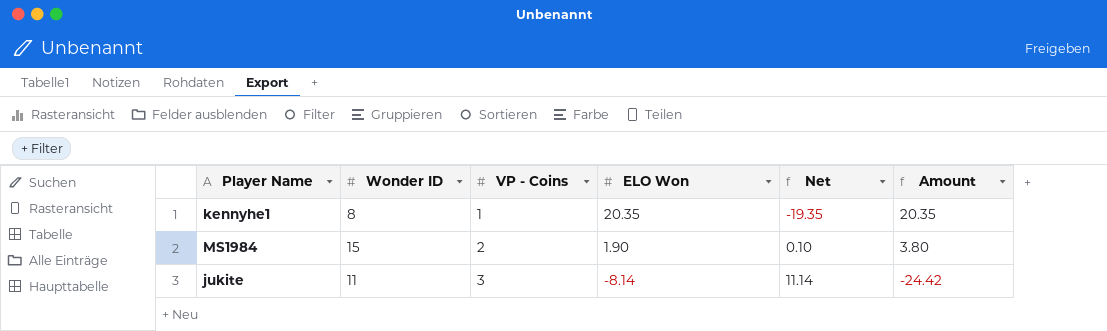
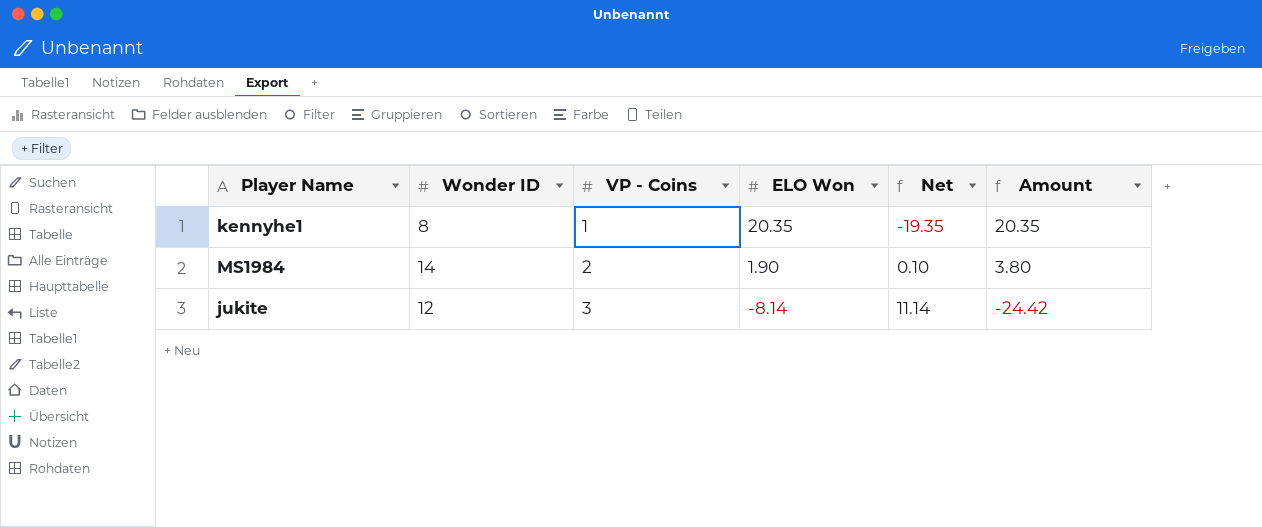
MS1984 | Wonder ID: 15 -> 14
jukite | Wonder ID: 11 -> 12

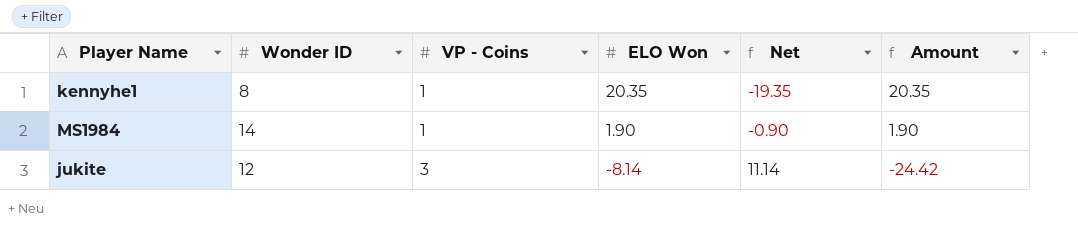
MS1984 | VP - Coins: 2 -> 1
MS1984 | Net: 0.10 -> -0.90
MS1984 | Amount: 3.80 -> 1.90

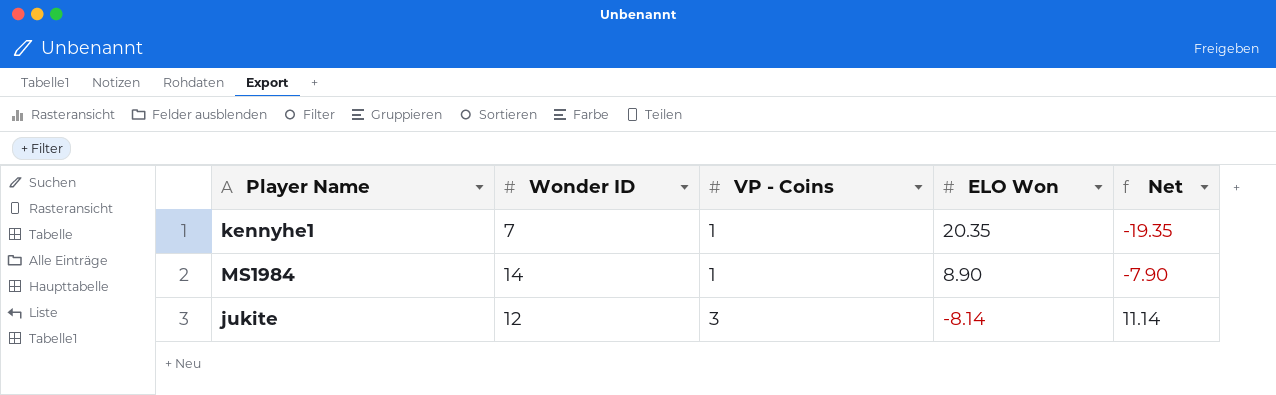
column Amount | formula: [VP - Coins] * [ELO Won] -> none
kennyhe1 | Wonder ID: 8 -> 7
MS1984 | ELO Won: 1.90 -> 8.90
MS1984 | Net: -0.90 -> -7.90

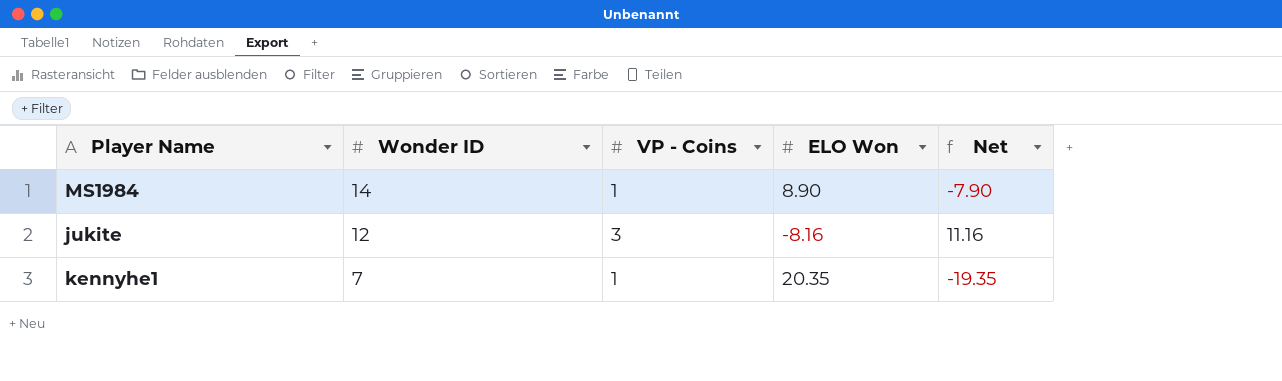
row order: VP - Coins ascending -> Wonder ID descending
jukite | ELO Won: -8.14 -> -8.16
jukite | Net: 11.14 -> 11.16

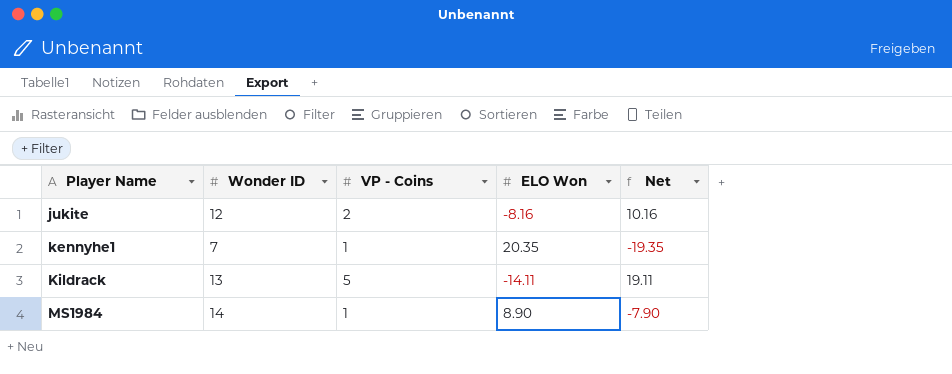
row order: Wonder ID descending -> Player Name ascending
jukite | VP - Coins: 3 -> 2
jukite | Net: 11.16 -> 10.16
row Kildrack: none -> 13 | 5 | -14.11 | 19.11

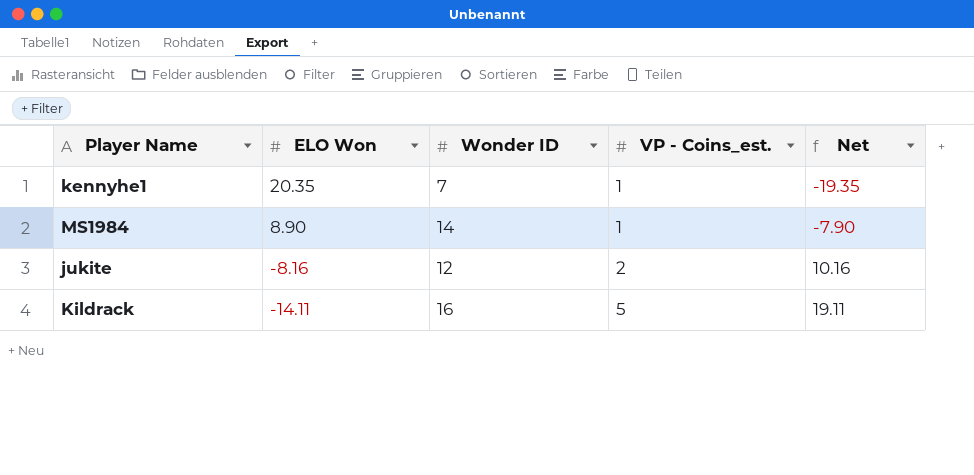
row order: Player Name ascending -> ELO Won descending
column ELO Won | position: 4 -> 2
column name: VP - Coins -> VP - Coins_est.
Kildrack | Wonder ID: 13 -> 16

